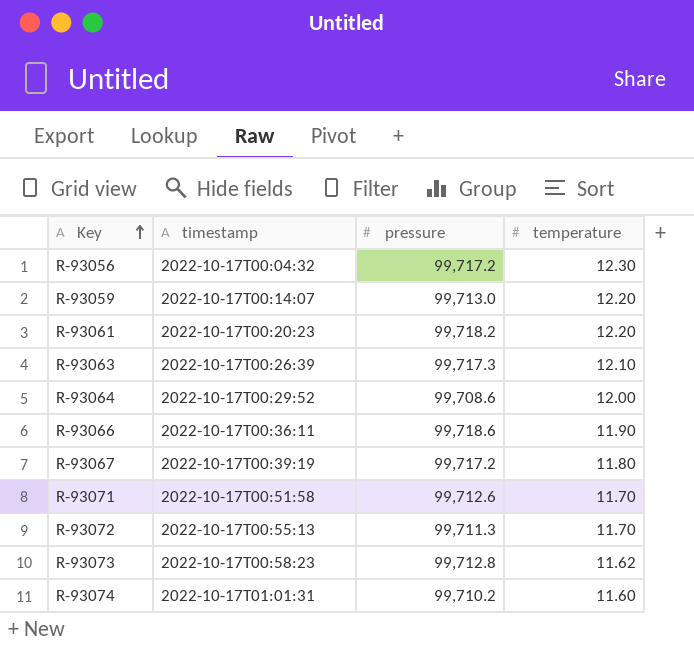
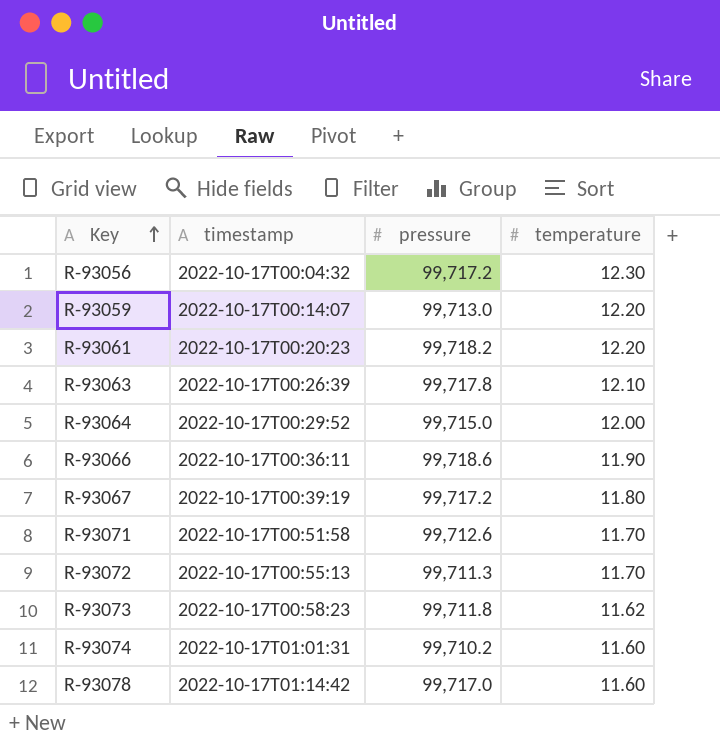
R-93063 | pressure: 99,717.3 -> 99,717.8
R-93064 | pressure: 99,708.6 -> 99,715.0
R-93073 | pressure: 99,712.8 -> 99,711.8
row R-93078: none -> 2022-10-17T01:14:42 | 99,717.0 | 11.60

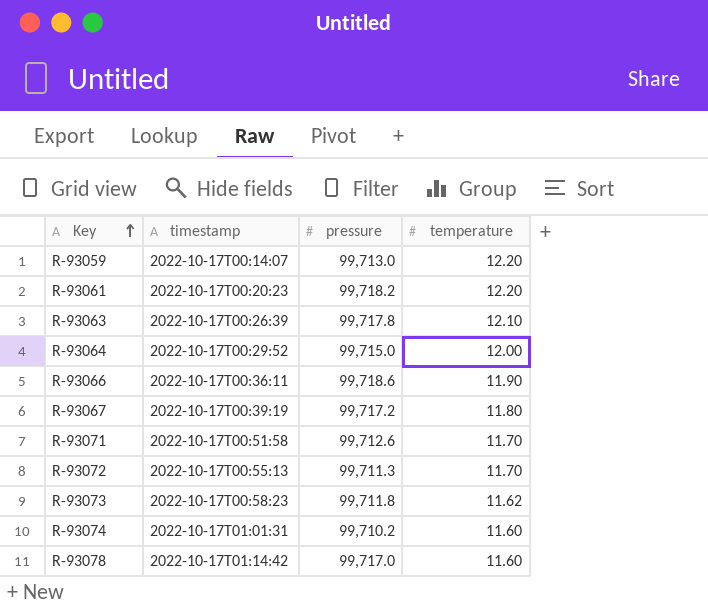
row R-93056: 2022-10-17T00:04:32 | 99,717.2 | 12.30 -> none

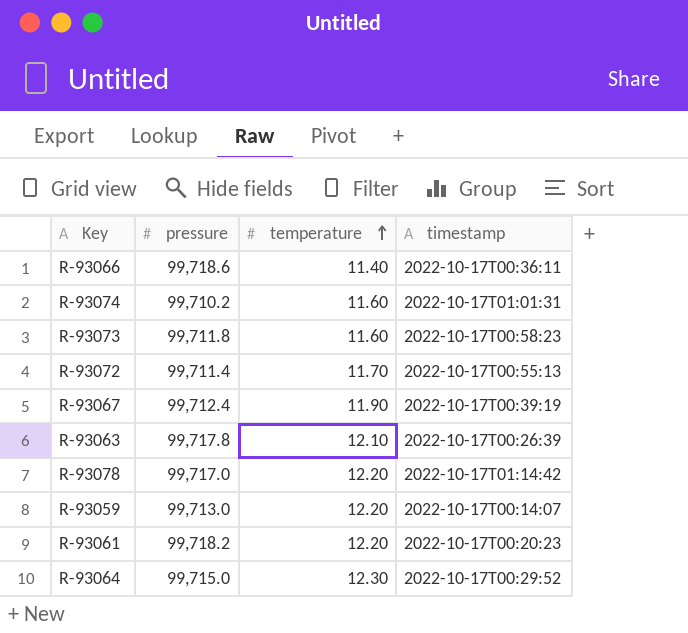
row order: Key ascending -> temperature ascending
column timestamp | position: 2 -> 4
row R-93071: 2022-10-17T00:51:58 | 99,712.6 | 11.70 -> none
R-93066 | temperature: 11.90 -> 11.40
R-93073 | temperature: 11.62 -> 11.60
R-93072 | pressure: 99,711.3 -> 99,711.4
R-93067 | pressure: 99,717.2 -> 99,712.4
R-93067 | temperature: 11.80 -> 11.90
R-93078 | temperature: 11.60 -> 12.20
R-93064 | temperature: 12.00 -> 12.30

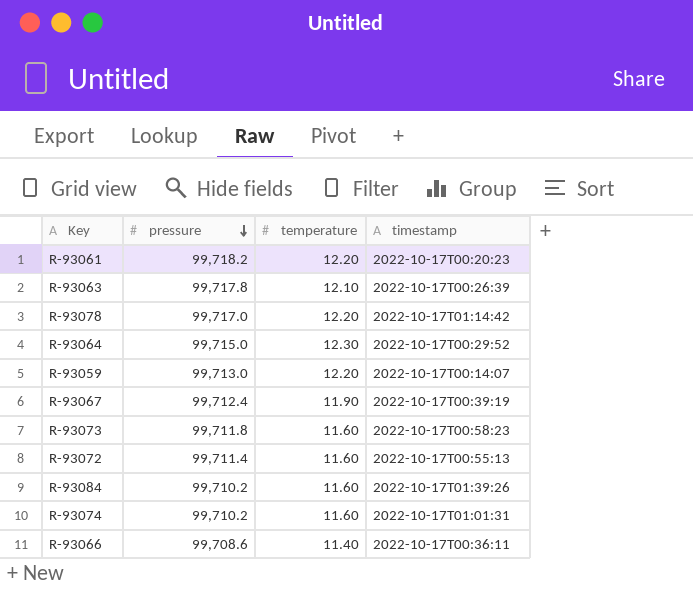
row order: temperature ascending -> pressure descending
R-93072 | temperature: 11.70 -> 11.60
row R-93084: none -> 99,710.2 | 11.60 | 2022-10-17T01:39:26
R-93066 | pressure: 99,718.6 -> 99,708.6

